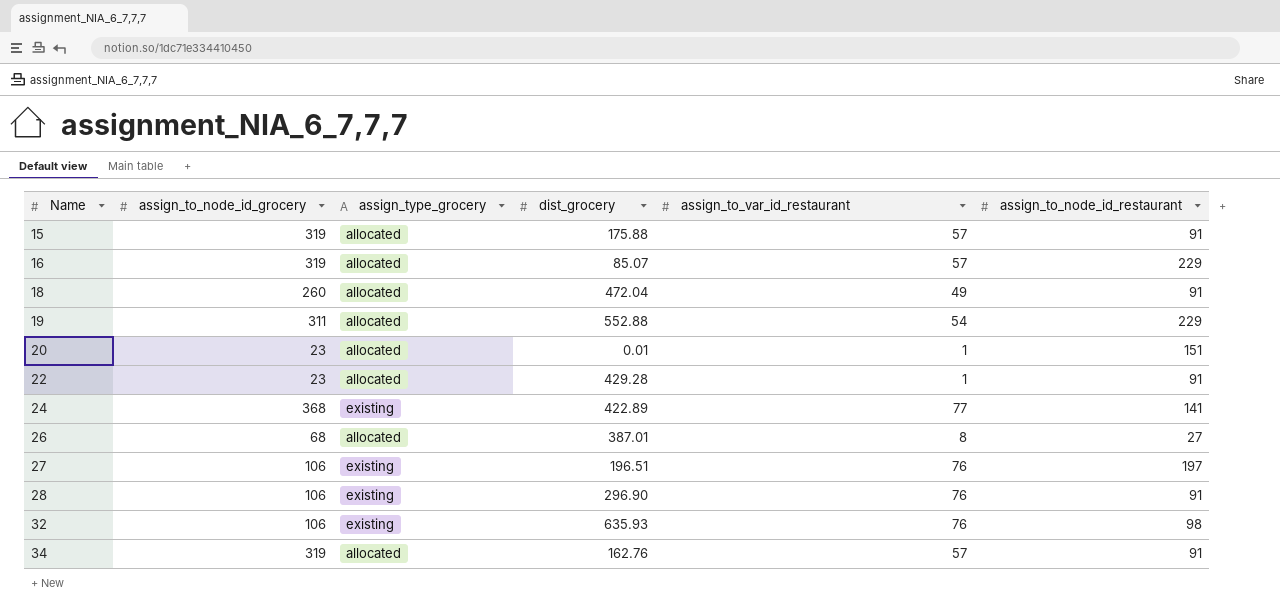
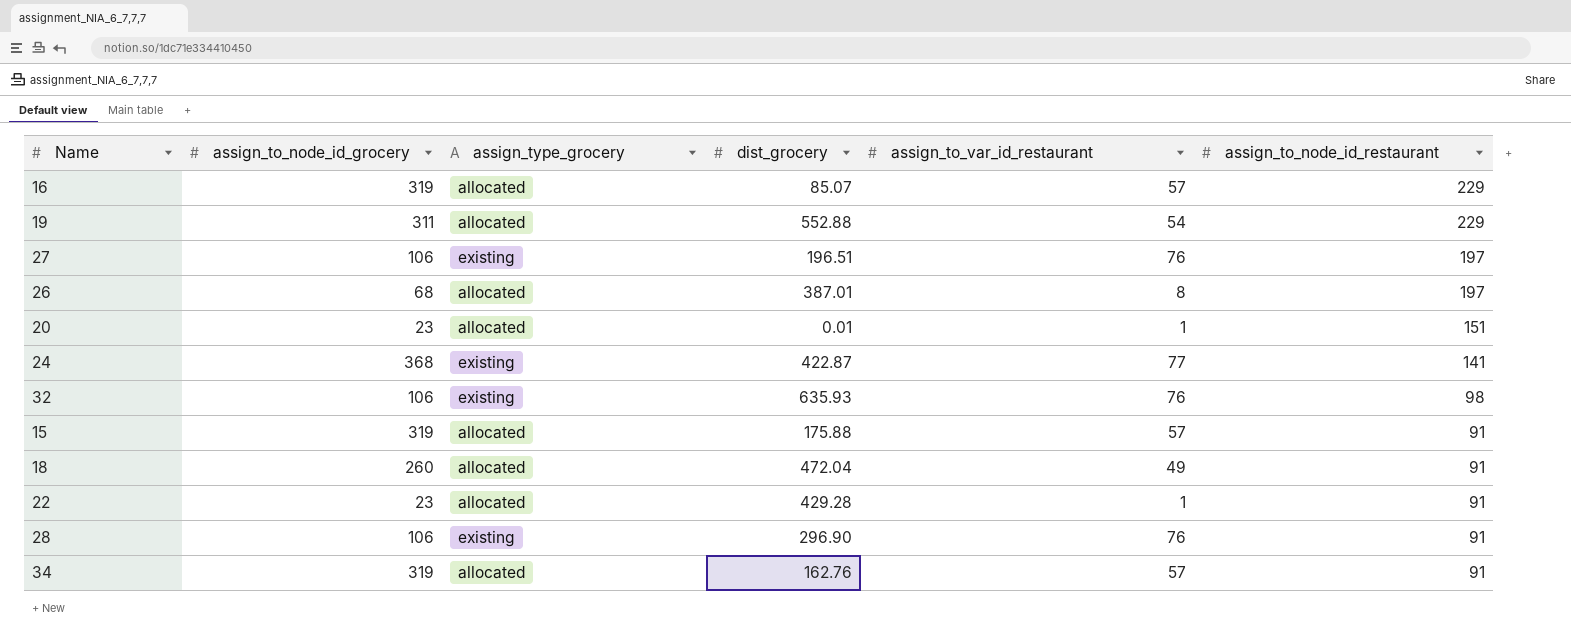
row order: Name ascending -> assign_to_node_id_restaurant descending
26 | assign_to_node_id_restaurant: 27 -> 197
24 | dist_grocery: 422.89 -> 422.87

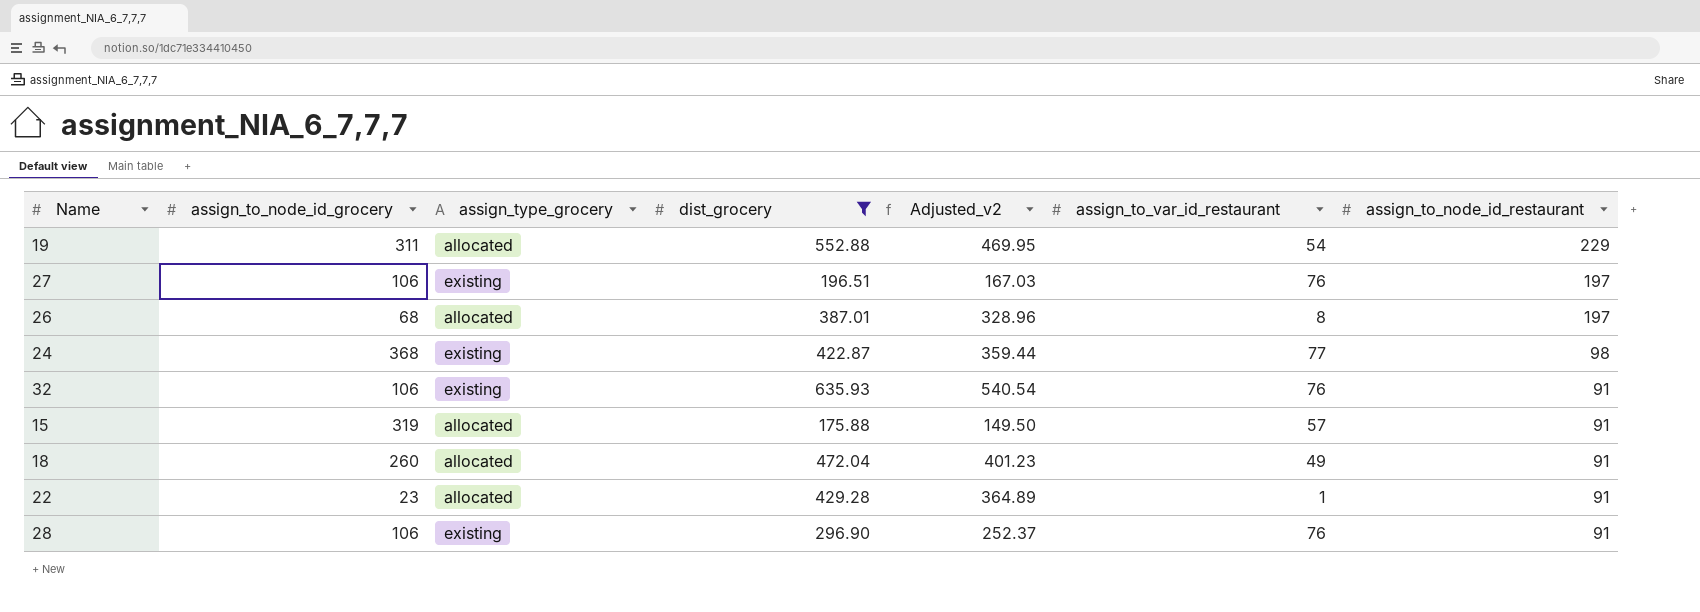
filter: none -> dist_grocery >= 175.88
column Adjusted_v2 | formula: none -> [dist_grocery] * 0.85
24 | assign_to_node_id_restaurant: 141 -> 98
32 | assign_to_node_id_restaurant: 98 -> 91

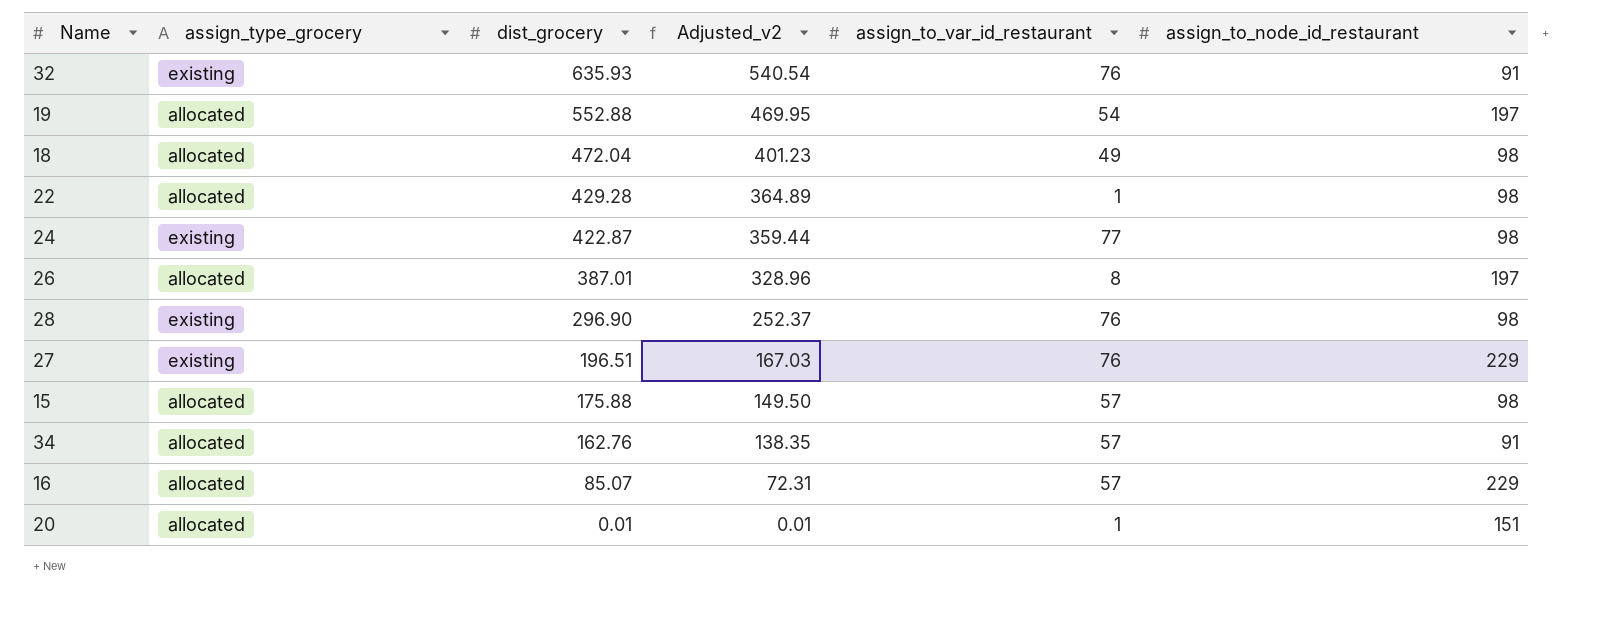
filter: dist_grocery >= 175.88 -> none
row order: assign_to_node_id_restaurant descending -> dist_grocery descending
column assign_to_node_id_grocery | position: 2 -> none
19 | assign_to_node_id_restaurant: 229 -> 197
18 | assign_to_node_id_restaurant: 91 -> 98
22 | assign_to_node_id_restaurant: 91 -> 98
28 | assign_to_node_id_restaurant: 91 -> 98
27 | assign_to_node_id_restaurant: 197 -> 229
15 | assign_to_node_id_restaurant: 91 -> 98

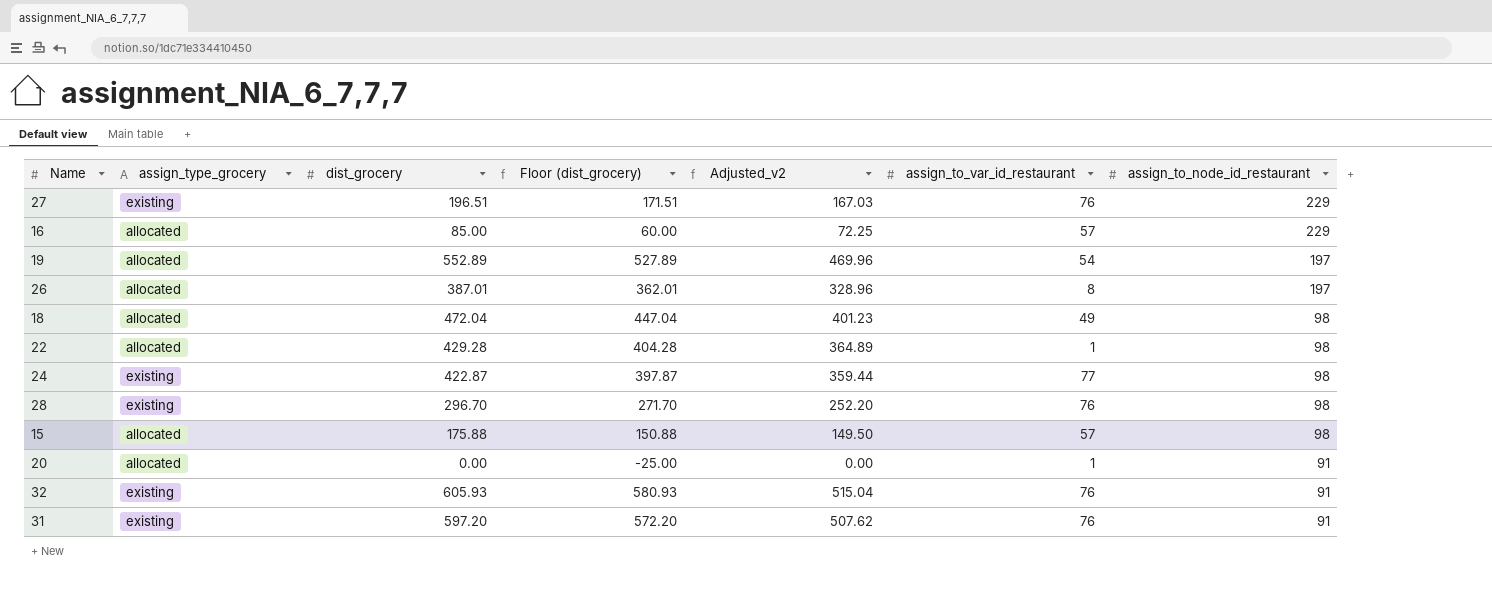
row order: dist_grocery descending -> assign_to_node_id_restaurant descending
column Floor (dist_grocery) | formula: none -> [dist_grocery] - 25
row 34: allocated | 162.76 | 138.35 | 57 | 91 -> none
16 | dist_grocery: 85.07 -> 85.00
16 | Adjusted_v2: 72.31 -> 72.25
19 | dist_grocery: 552.88 -> 552.89
19 | Adjusted_v2: 469.95 -> 469.96
28 | dist_grocery: 296.90 -> 296.70
28 | Adjusted_v2: 252.37 -> 252.20
20 | dist_grocery: 0.01 -> 0.00
20 | Adjusted_v2: 0.01 -> 0.00
20 | assign_to_node_id_restaurant: 151 -> 91
32 | dist_grocery: 635.93 -> 605.93
32 | Adjusted_v2: 540.54 -> 515.04
row 31: none -> existing | 597.20 | 572.20 | 507.62 | 76 | 91

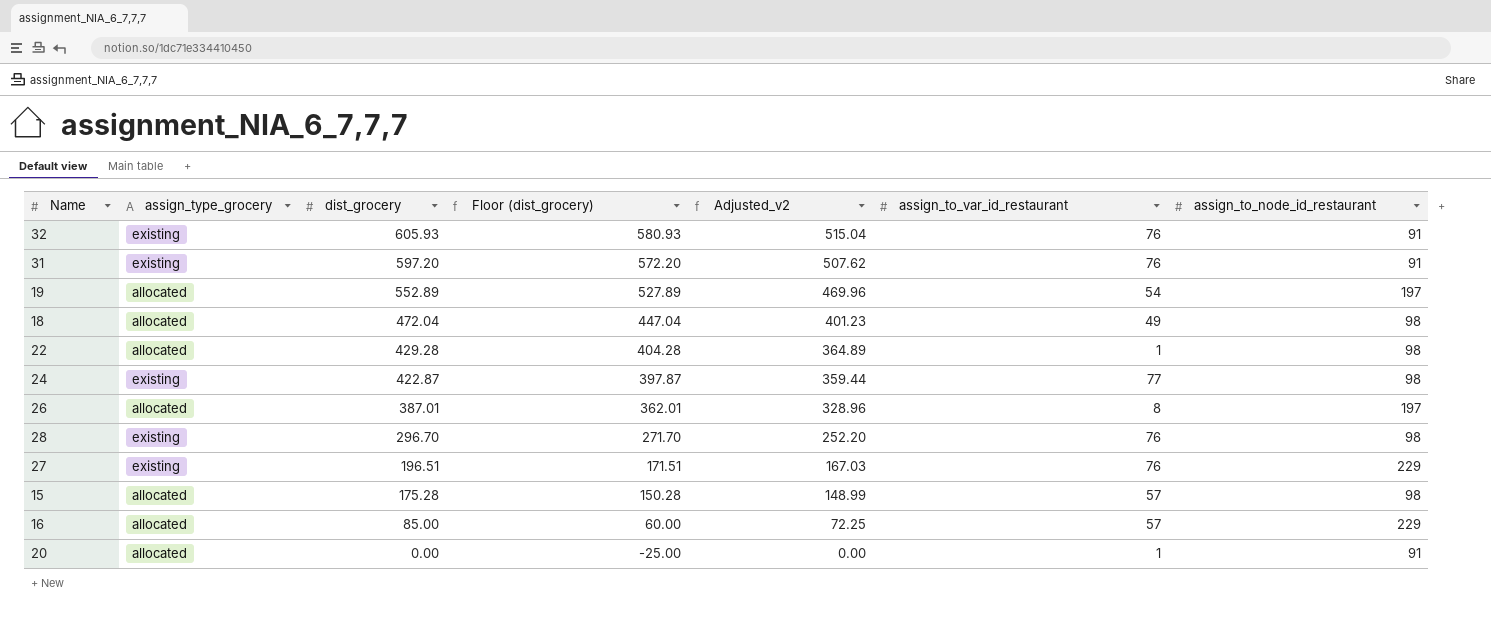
row order: assign_to_node_id_restaurant descending -> dist_grocery descending
15 | dist_grocery: 175.88 -> 175.28
15 | Floor (dist_grocery): 150.88 -> 150.28
15 | Adjusted_v2: 149.50 -> 148.99

